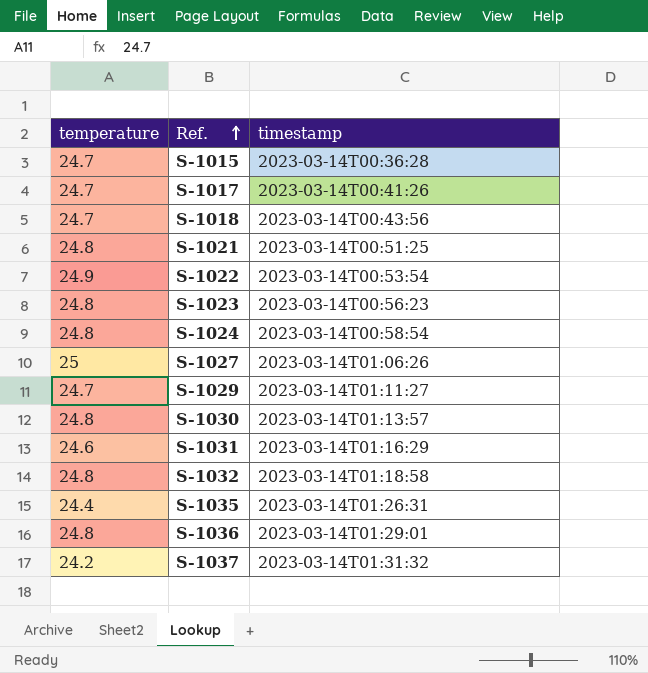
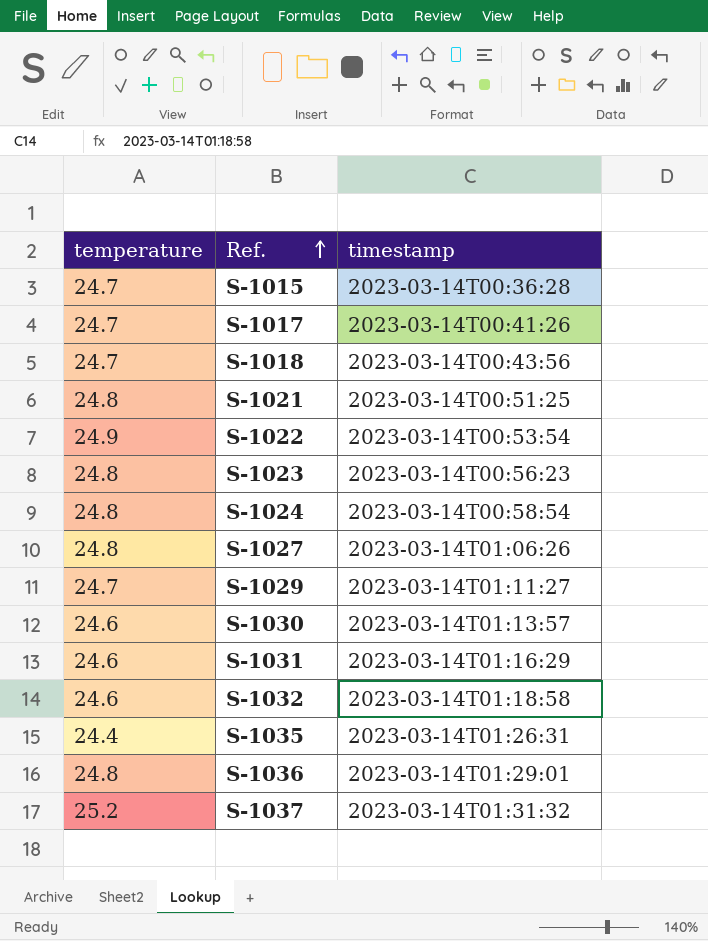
S-1027 | temperature: 25 -> 24.8
S-1030 | temperature: 24.8 -> 24.6
S-1032 | temperature: 24.8 -> 24.6
S-1037 | temperature: 24.2 -> 25.2

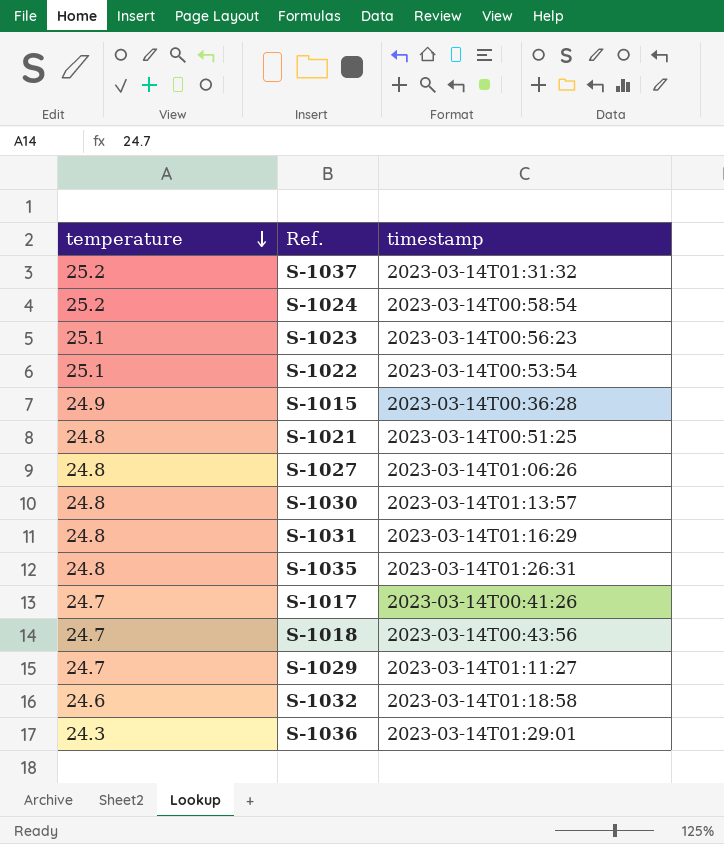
row order: Ref. ascending -> temperature descending
S-1024 | temperature: 24.8 -> 25.2
S-1023 | temperature: 24.8 -> 25.1
S-1022 | temperature: 24.9 -> 25.1
S-1015 | temperature: 24.7 -> 24.9
S-1030 | temperature: 24.6 -> 24.8
S-1031 | temperature: 24.6 -> 24.8
S-1035 | temperature: 24.4 -> 24.8
S-1036 | temperature: 24.8 -> 24.3

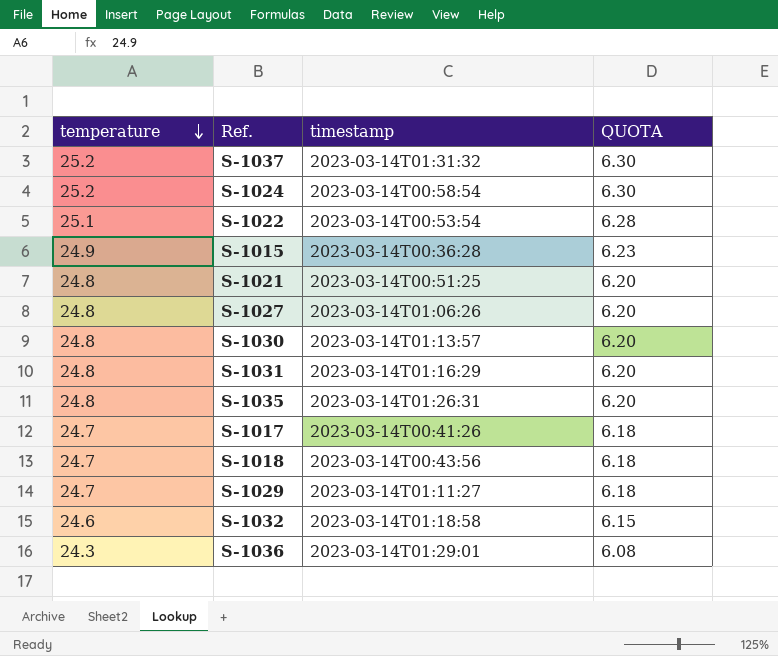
column QUOTA | formula: none -> [temperature] * 0.25
row S-1023: 25.1 | 2023-03-14T00:56:23 -> none

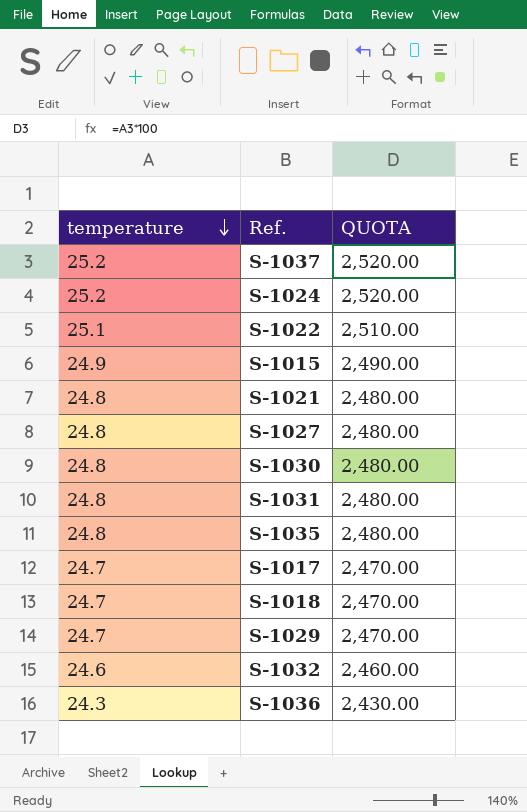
column timestamp | position: 3 -> none
column QUOTA | formula: [temperature] * 0.25 -> [temperature] * 100

